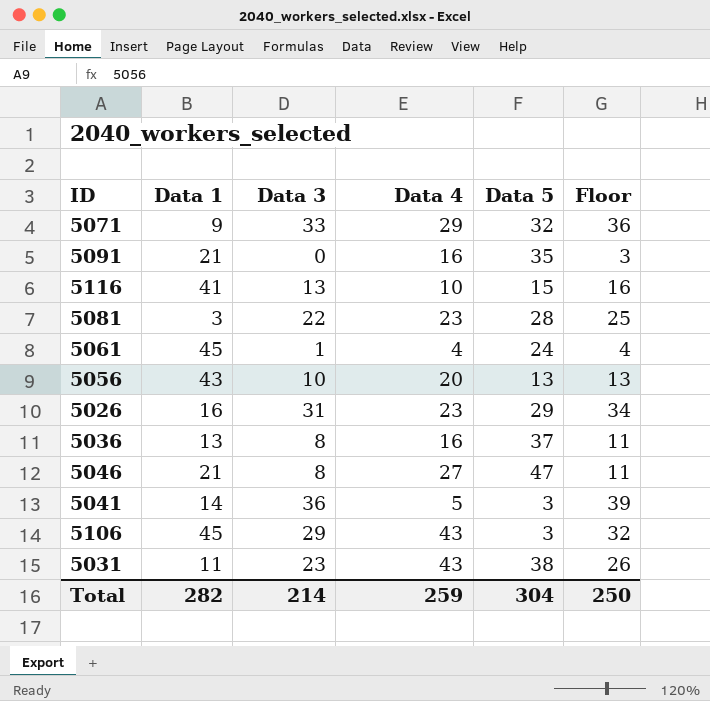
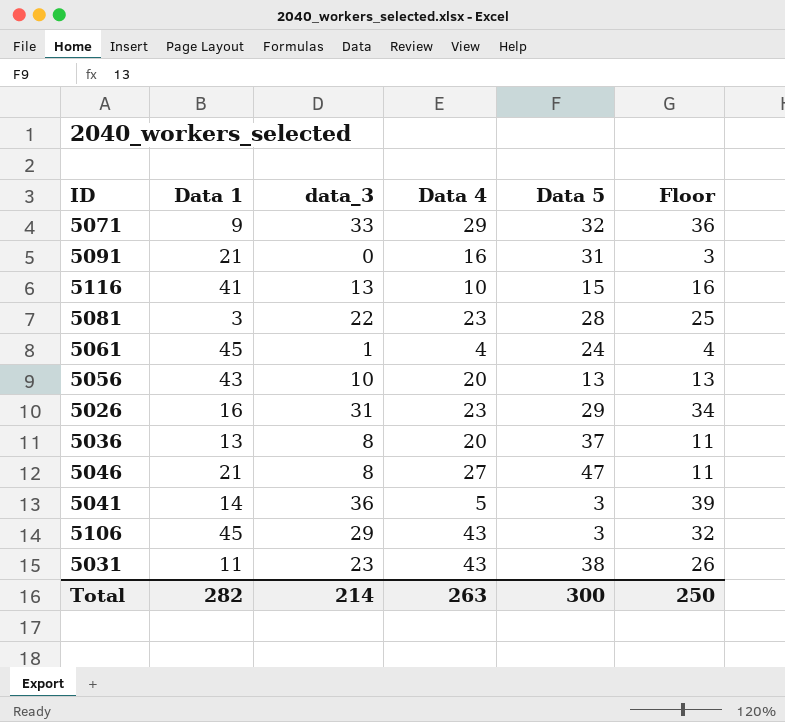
column name: Data 3 -> data_3
5091 | Data 5: 35 -> 31
5036 | Data 4: 16 -> 20
Total | Data 4: 259 -> 263
Total | Data 5: 304 -> 300

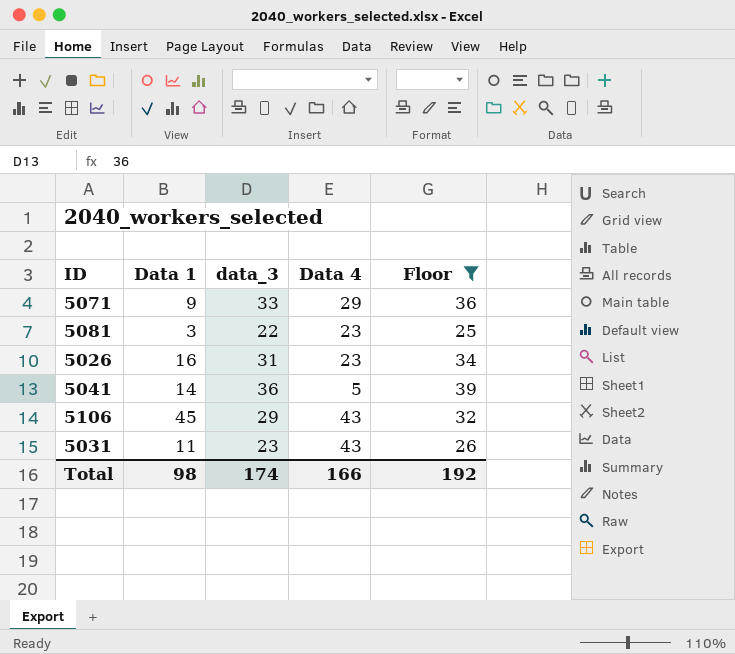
filter: none -> Floor >= 25
column Data 5 | position: 5 -> none
Total | Data 1: 282 -> 98
Total | data_3: 214 -> 174
Total | Data 4: 263 -> 166
Total | Floor: 250 -> 192

